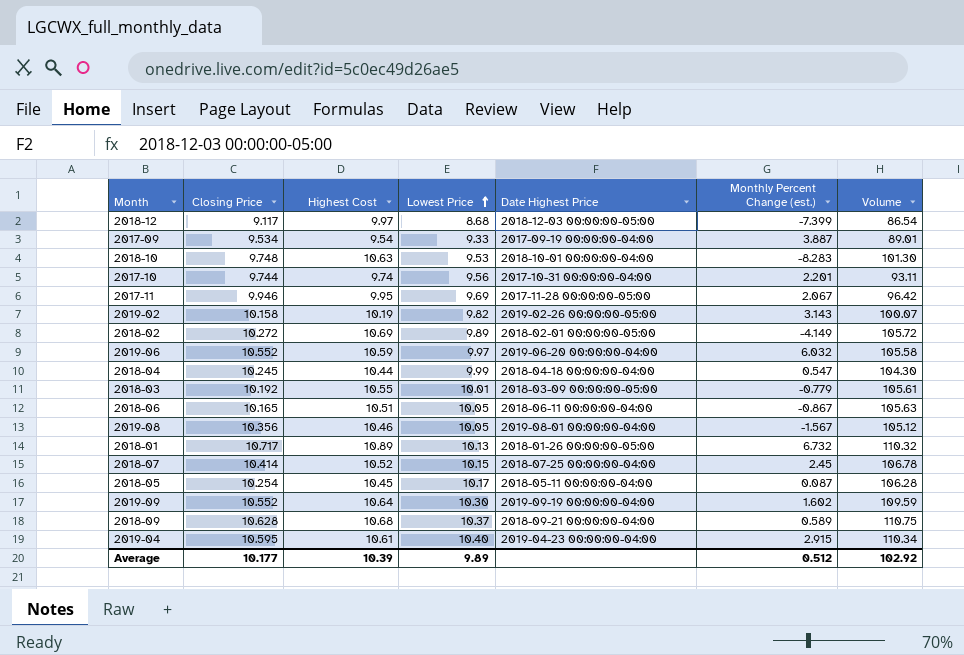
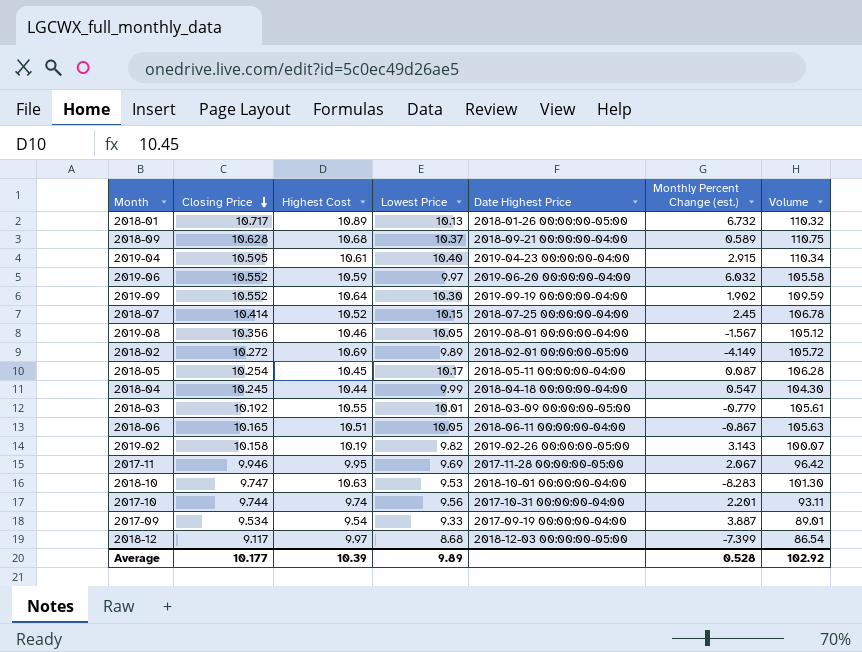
row order: Lowest Price ascending -> Closing Price descending
2019-09 | Monthly Percent Change (est.): 1.602 -> 1.902
2018-10 | Closing Price: 9.748 -> 9.747
Average | Monthly Percent Change (est.): 0.512 -> 0.528

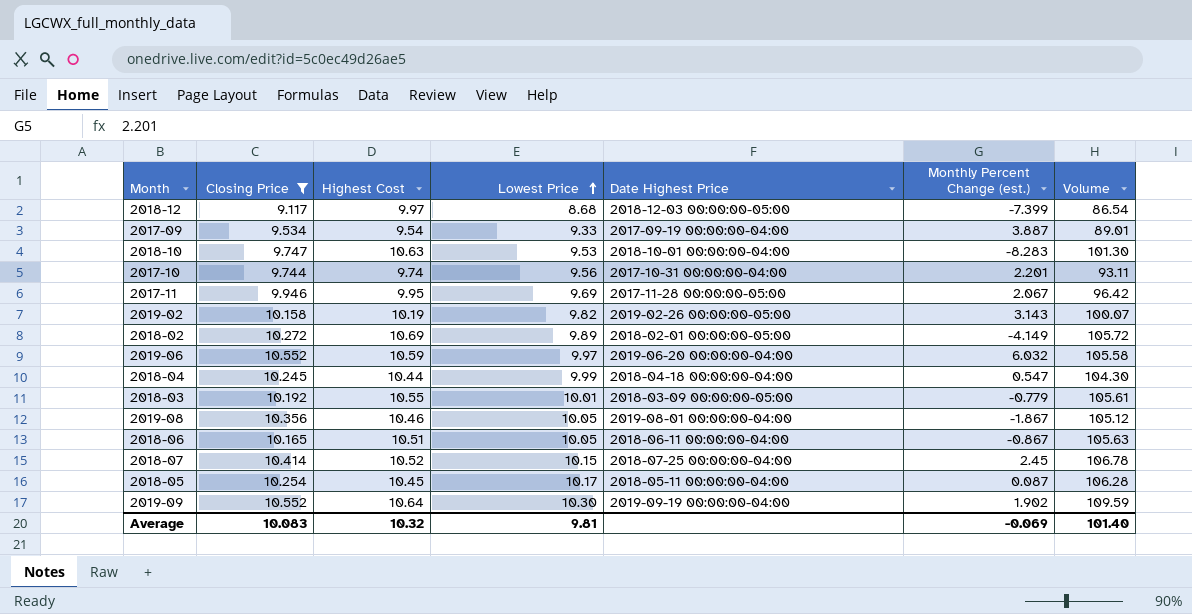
filter: none -> Closing Price <= 10.552
row order: Closing Price descending -> Lowest Price ascending
2019-08 | Monthly Percent Change (est.): -1.567 -> -1.867
Average | Closing Price: 10.177 -> 10.083
Average | Highest Cost: 10.39 -> 10.32
Average | Lowest Price: 9.89 -> 9.81
Average | Monthly Percent Change (est.): 0.528 -> -0.069
Average | Volume: 102.92 -> 101.40

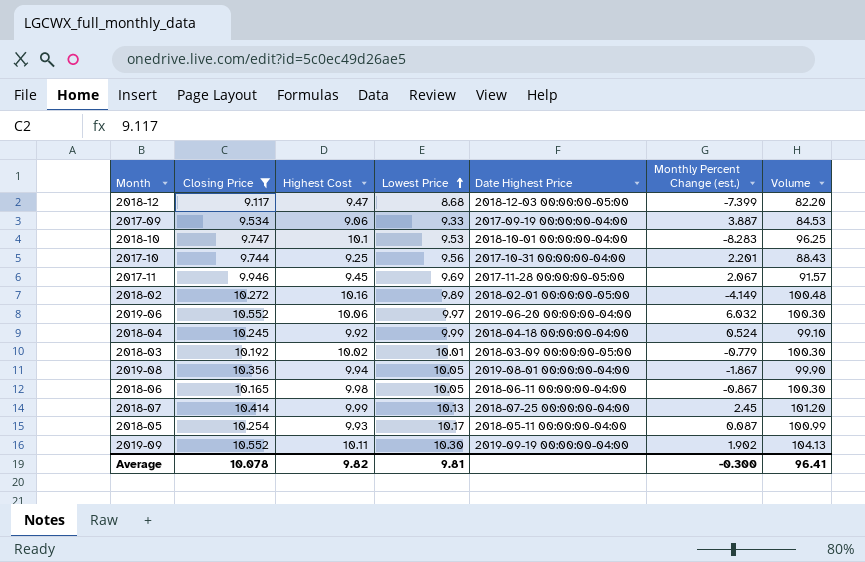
row 2019-02: 10.158 | 10.19 | 9.82 | 2019-02-26 00:00:00-05:00 | 3.143 | 100.07 -> none
2018-12 | Highest Cost: 9.97 -> 9.47
2018-12 | Volume: 86.54 -> 82.20
2017-09 | Highest Cost: 9.54 -> 9.06
2017-09 | Volume: 89.01 -> 84.53
2018-10 | Highest Cost: 10.63 -> 10.1
2018-10 | Volume: 101.30 -> 96.25
2017-10 | Highest Cost: 9.74 -> 9.25
2017-10 | Volume: 93.11 -> 88.43
2017-11 | Highest Cost: 9.95 -> 9.45
2017-11 | Volume: 96.42 -> 91.57
2018-02 | Highest Cost: 10.69 -> 10.16
2018-02 | Volume: 105.72 -> 100.48
2019-06 | Highest Cost: 10.59 -> 10.06
2019-06 | Volume: 105.58 -> 100.30
2018-04 | Highest Cost: 10.44 -> 9.92
2018-04 | Monthly Percent Change (est.): 0.547 -> 0.524
2018-04 | Volume: 104.30 -> 99.10
2018-03 | Highest Cost: 10.55 -> 10.02
2018-03 | Volume: 105.61 -> 100.30
2019-08 | Highest Cost: 10.46 -> 9.94
2019-08 | Volume: 105.12 -> 99.90
2018-06 | Highest Cost: 10.51 -> 9.98
2018-06 | Volume: 105.63 -> 100.30
2018-07 | Highest Cost: 10.52 -> 9.99
2018-07 | Lowest Price: 10.15 -> 10.13
2018-07 | Volume: 106.78 -> 101.20
2018-05 | Highest Cost: 10.45 -> 9.93
2018-05 | Volume: 106.28 -> 100.99
2019-09 | Highest Cost: 10.64 -> 10.11
2019-09 | Volume: 109.59 -> 104.13
Average | Closing Price: 10.083 -> 10.078
Average | Highest Cost: 10.32 -> 9.82
Average | Monthly Percent Change (est.): -0.069 -> -0.300
Average | Volume: 101.40 -> 96.41

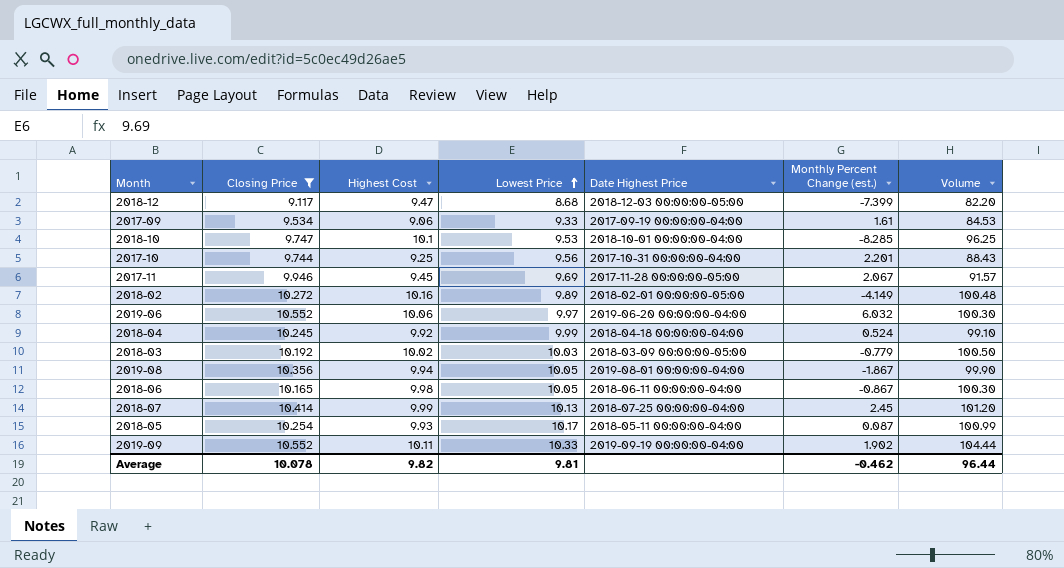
2017-09 | Monthly Percent Change (est.): 3.887 -> 1.61
2018-10 | Monthly Percent Change (est.): -8.283 -> -8.285
2018-03 | Lowest Price: 10.01 -> 10.03
2018-03 | Volume: 100.30 -> 100.50
2019-09 | Lowest Price: 10.30 -> 10.33
2019-09 | Volume: 104.13 -> 104.44
Average | Monthly Percent Change (est.): -0.300 -> -0.462
Average | Volume: 96.41 -> 96.44

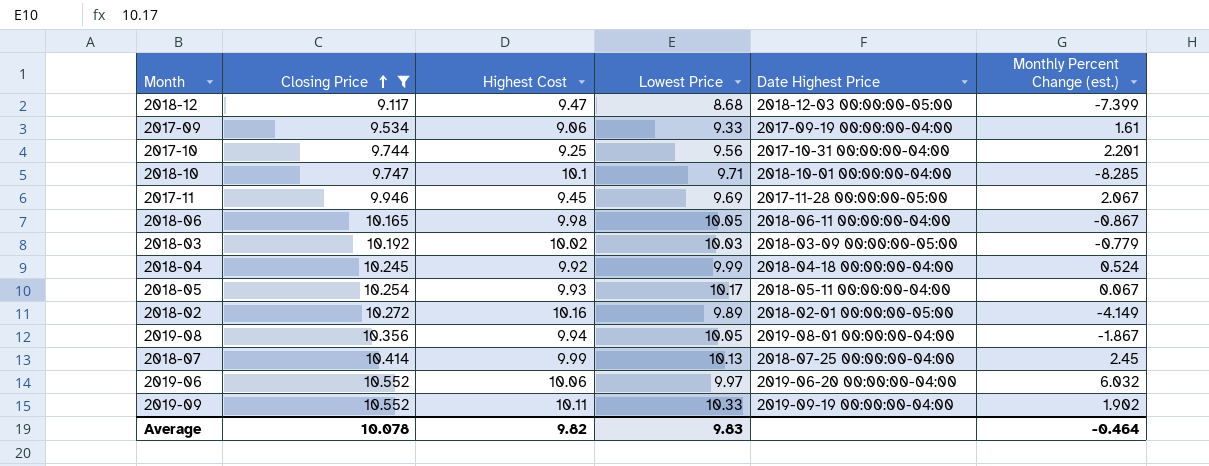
row order: Lowest Price ascending -> Closing Price ascending
column Volume | formula: [Highest Cost] * [Lowest Price] -> none
2018-10 | Lowest Price: 9.53 -> 9.71
2018-05 | Monthly Percent Change (est.): 0.087 -> 0.067
Average | Lowest Price: 9.81 -> 9.83
Average | Monthly Percent Change (est.): -0.462 -> -0.464

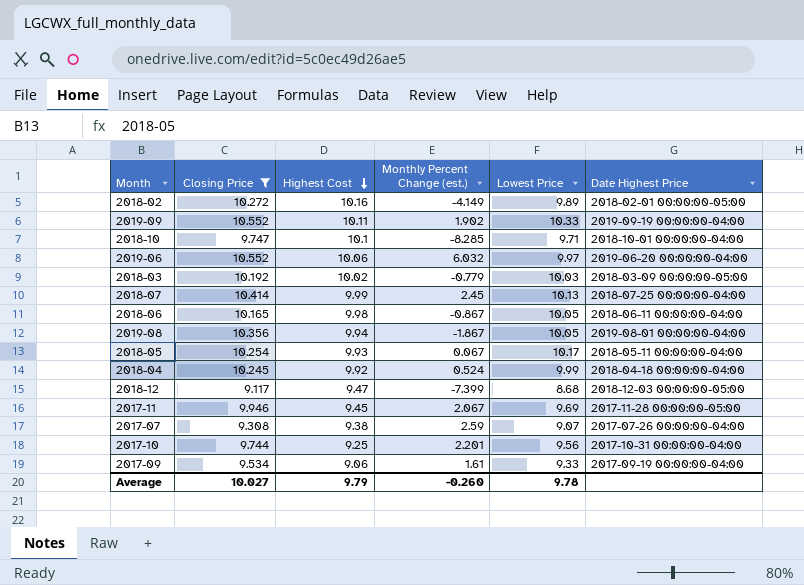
row order: Closing Price ascending -> Highest Cost descending
column Monthly Percent Change (est.) | position: 6 -> 4
row 2017-07: none -> 9.308 | 9.38 | 2.59 | 9.07 | 2017-07-26 00:00:00-04:00
Average | Closing Price: 10.078 -> 10.027
Average | Highest Cost: 9.82 -> 9.79
Average | Monthly Percent Change (est.): -0.464 -> -0.260
Average | Lowest Price: 9.83 -> 9.78

